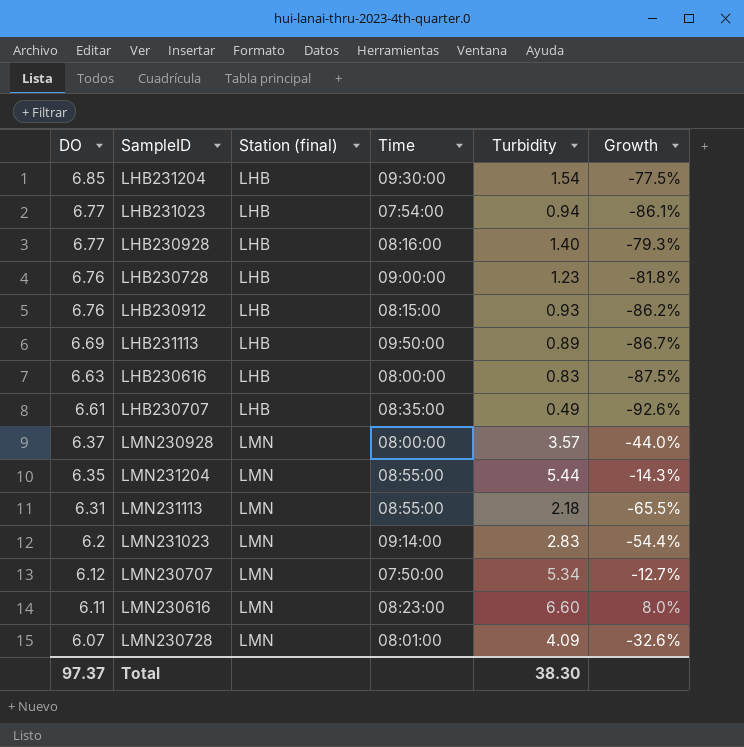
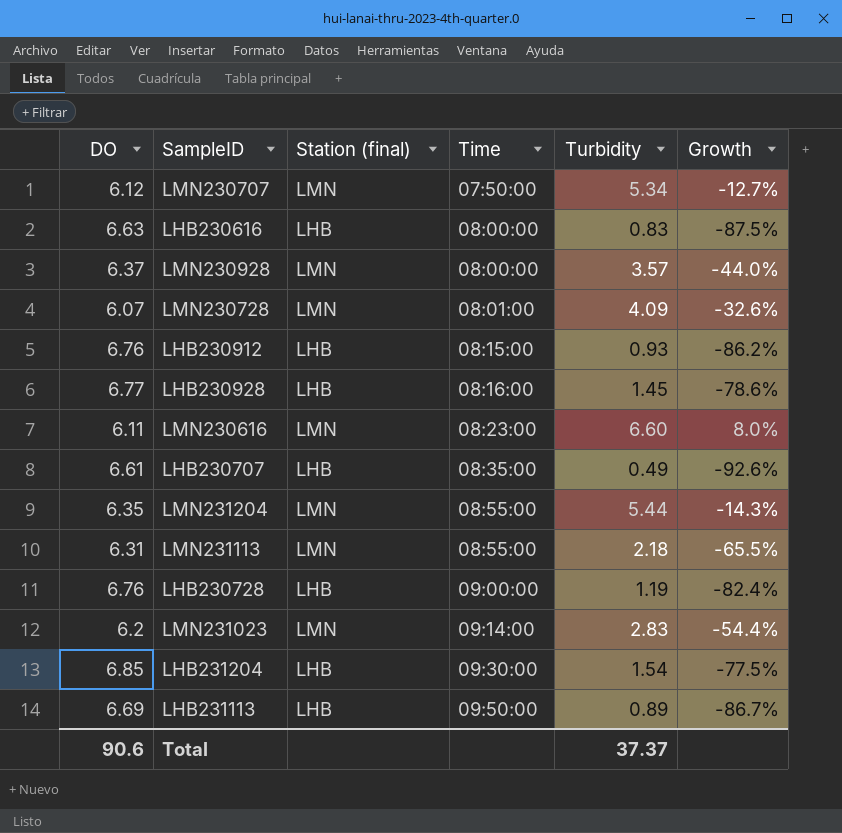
row order: DO descending -> Time ascending
row LHB231023: 6.77 | LHB | 07:54:00 | 0.94 | -86.1% -> none
LHB230928 | Turbidity: 1.40 -> 1.45
LHB230928 | Growth: -79.3% -> -78.6%
LHB230728 | Turbidity: 1.23 -> 1.19
LHB230728 | Growth: -81.8% -> -82.4%
Total | DO: 97.37 -> 90.6
Total | Turbidity: 38.30 -> 37.37

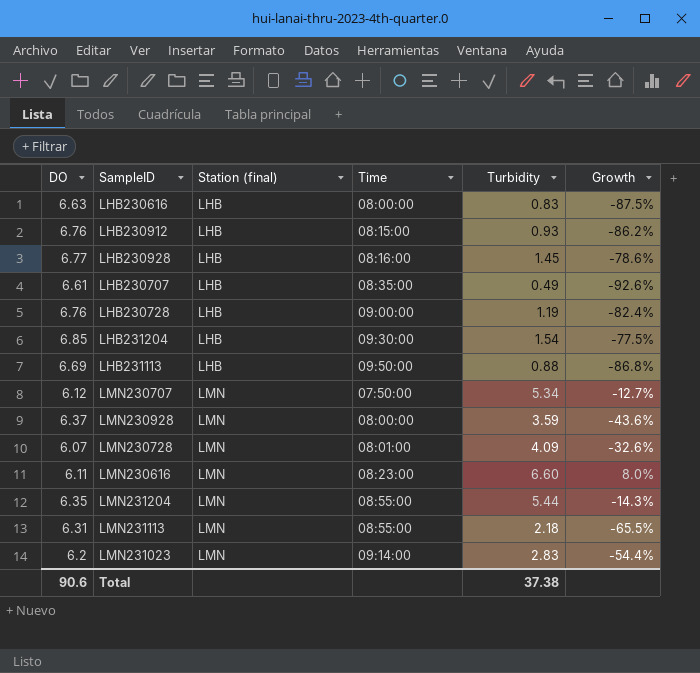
row order: Time ascending -> Station (final) ascending
LHB231113 | Turbidity: 0.89 -> 0.88
LHB231113 | Growth: -86.7% -> -86.8%
LMN230928 | Turbidity: 3.57 -> 3.59
LMN230928 | Growth: -44.0% -> -43.6%
Total | Turbidity: 37.37 -> 37.38

